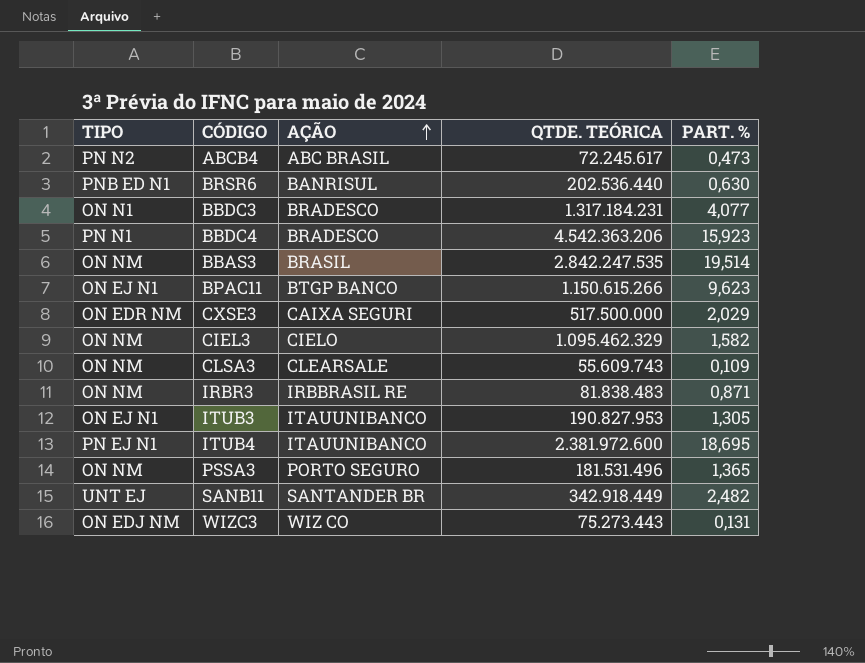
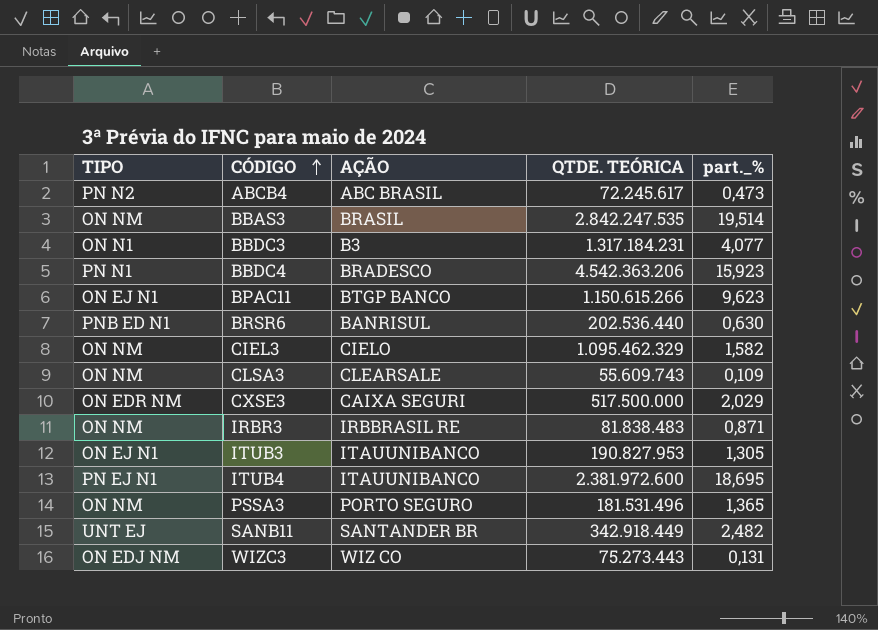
row order: AÇÃO ascending -> CÓDIGO ascending
column name: PART. % -> part._%
BBDC3 | AÇÃO: BRADESCO -> B3

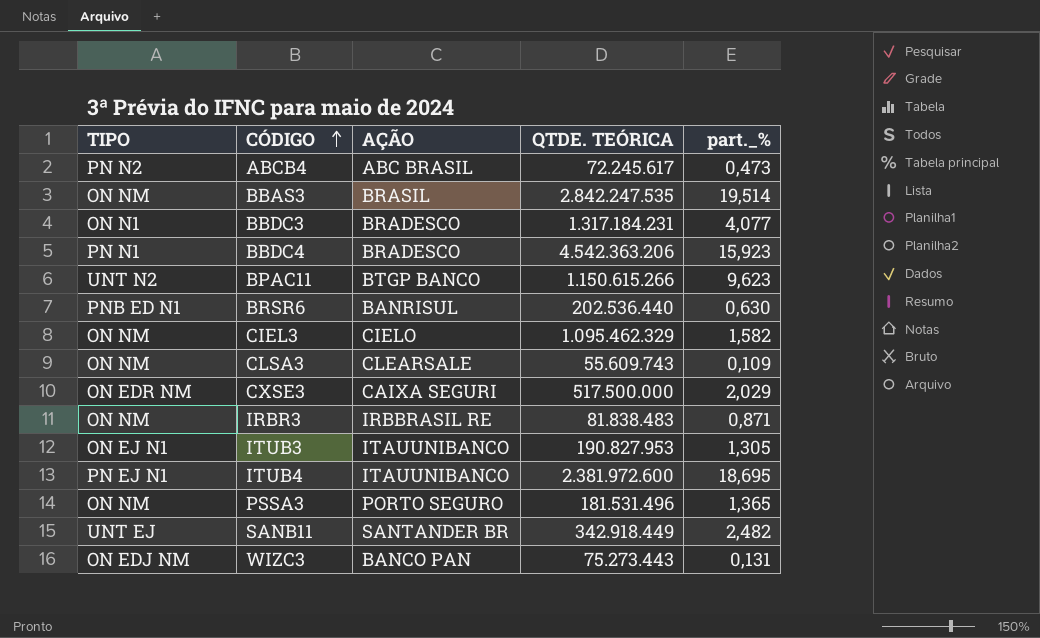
BBDC3 | AÇÃO: B3 -> BRADESCO
BPAC11 | TIPO: ON EJ N1 -> UNT N2
WIZC3 | AÇÃO: WIZ CO -> BANCO PAN

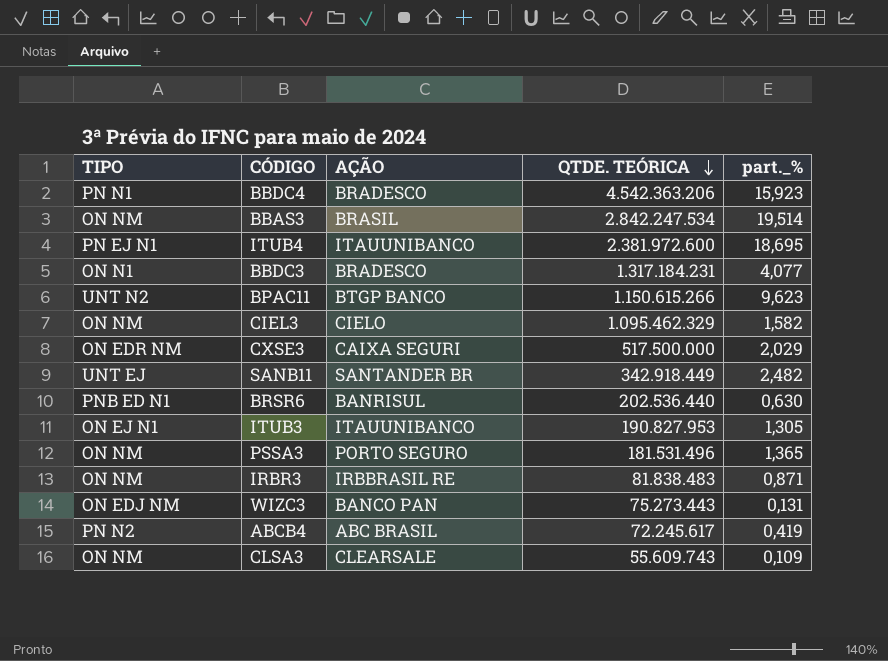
row order: CÓDIGO ascending -> QTDE. TEÓRICA descending
BBAS3 | QTDE. TEÓRICA: 2.842.247.535 -> 2.842.247.534
ABCB4 | part._%: 0,473 -> 0,419

